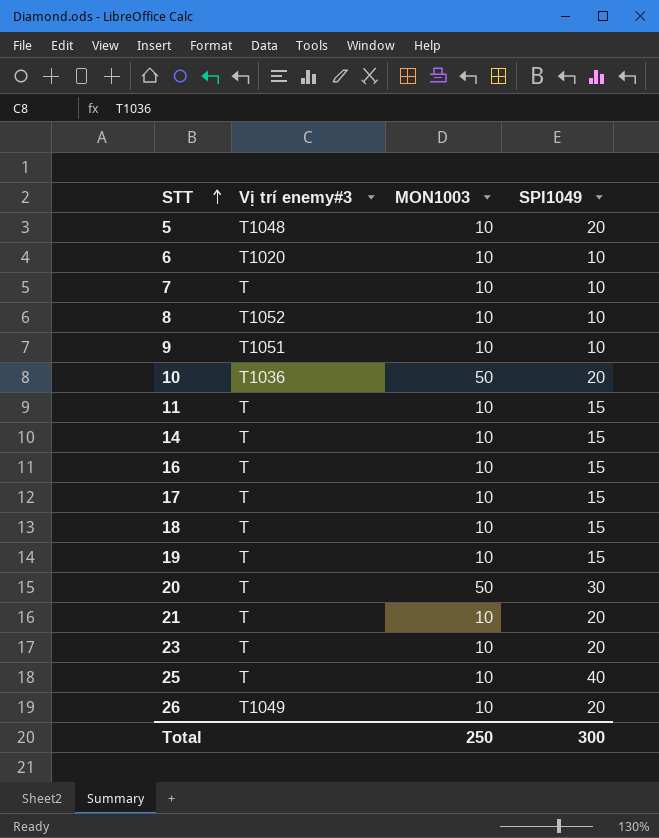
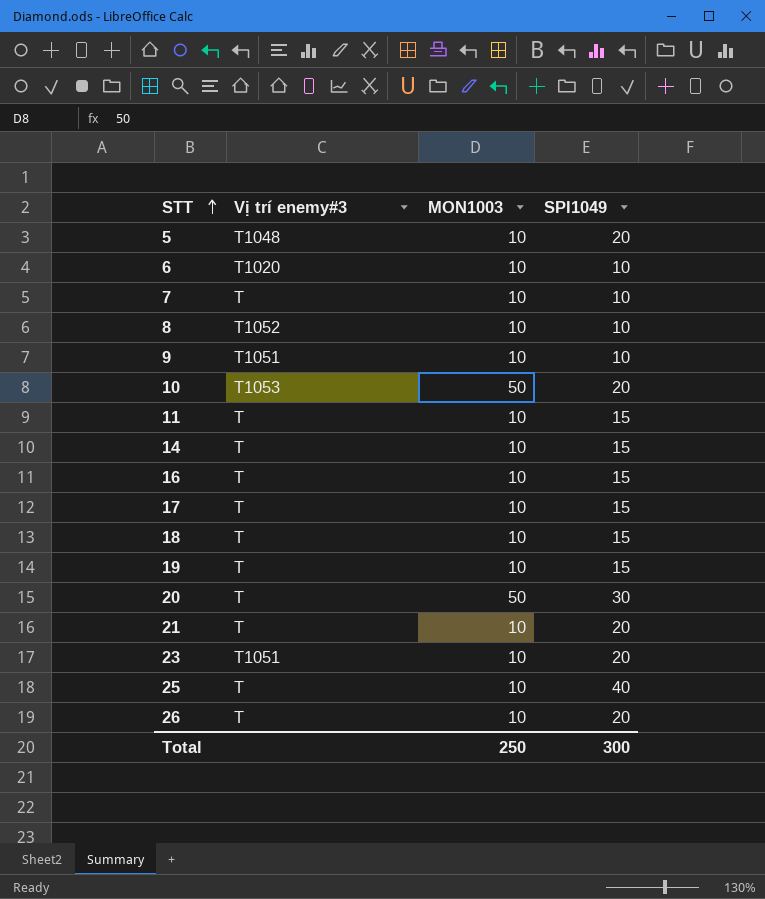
10 | Vị trí enemy#3: T1036 -> T1053
23 | Vị trí enemy#3: T -> T1051
26 | Vị trí enemy#3: T1049 -> T

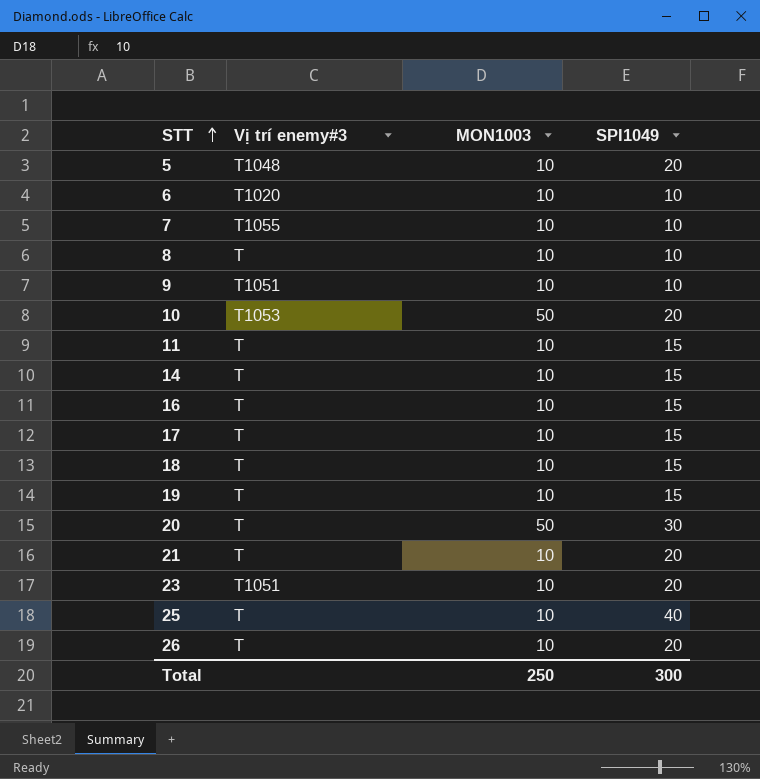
7 | Vị trí enemy#3: T -> T1055
8 | Vị trí enemy#3: T1052 -> T

